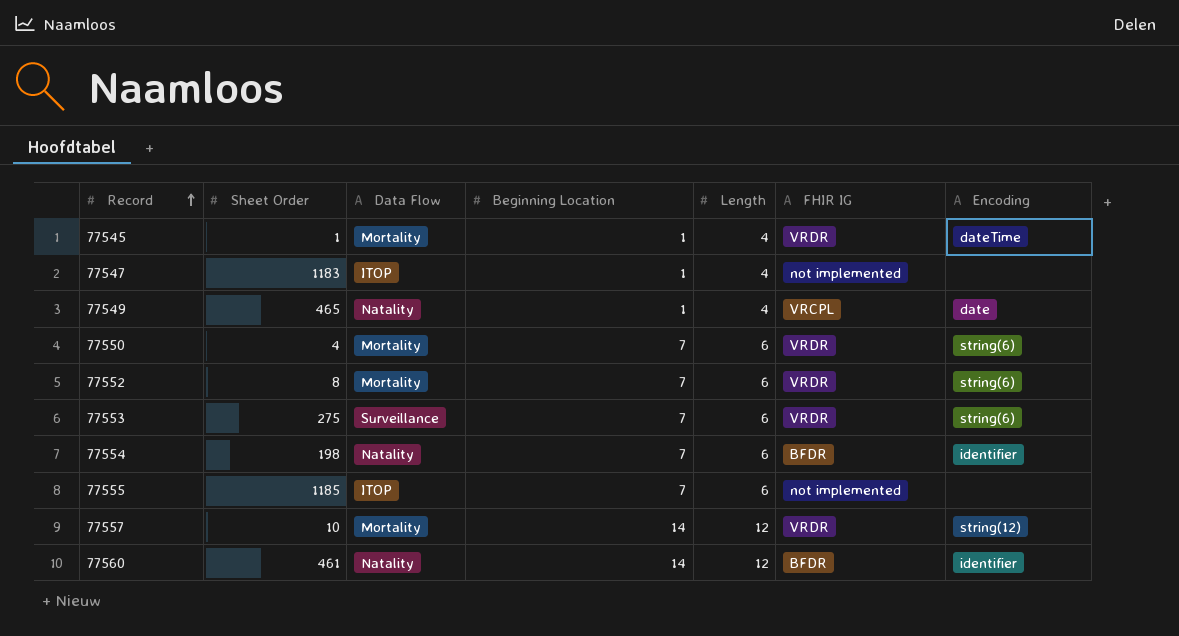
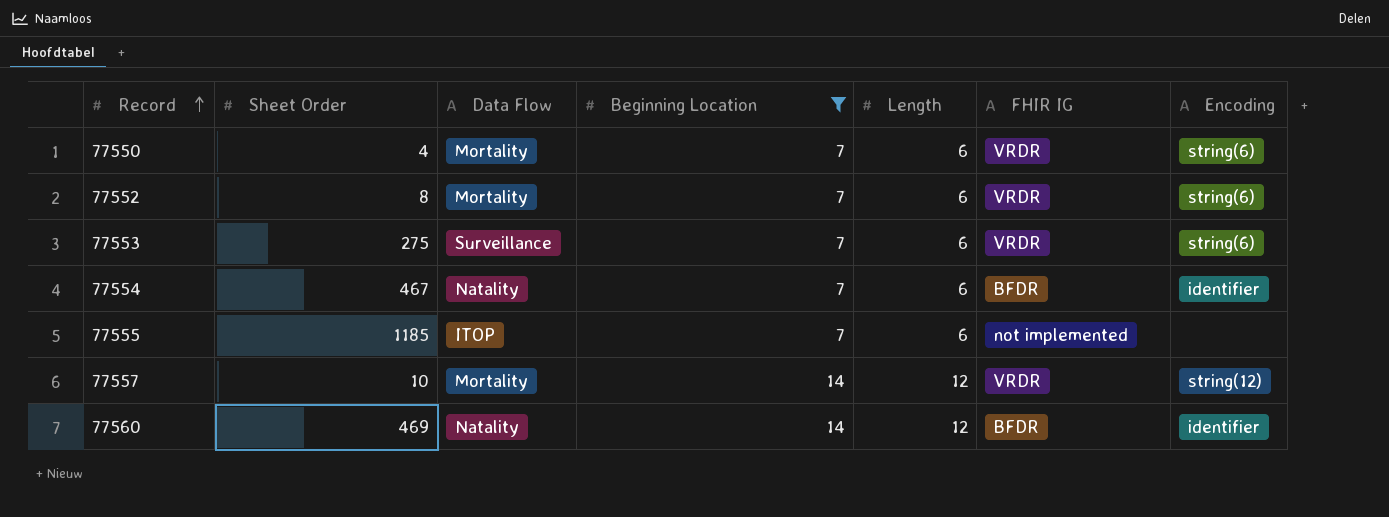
filter: none -> Beginning Location != 1
77554 | Sheet Order: 198 -> 467
77560 | Sheet Order: 461 -> 469

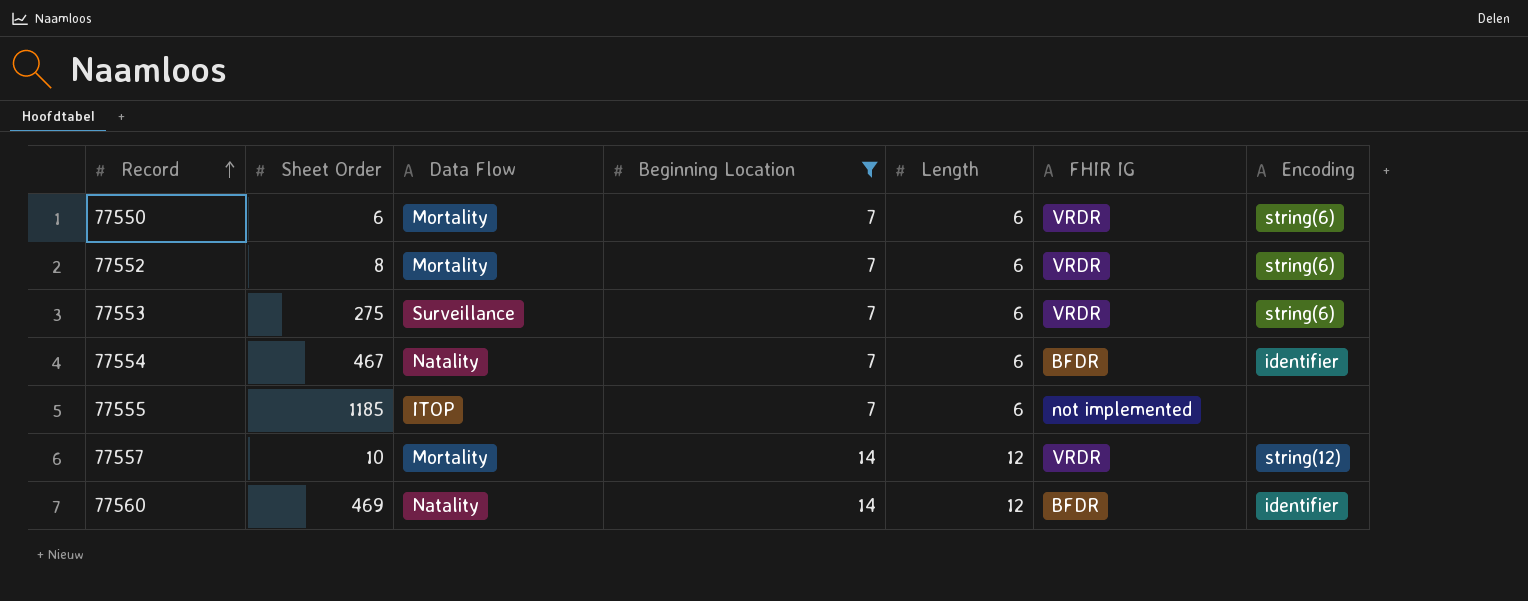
77550 | Sheet Order: 4 -> 6

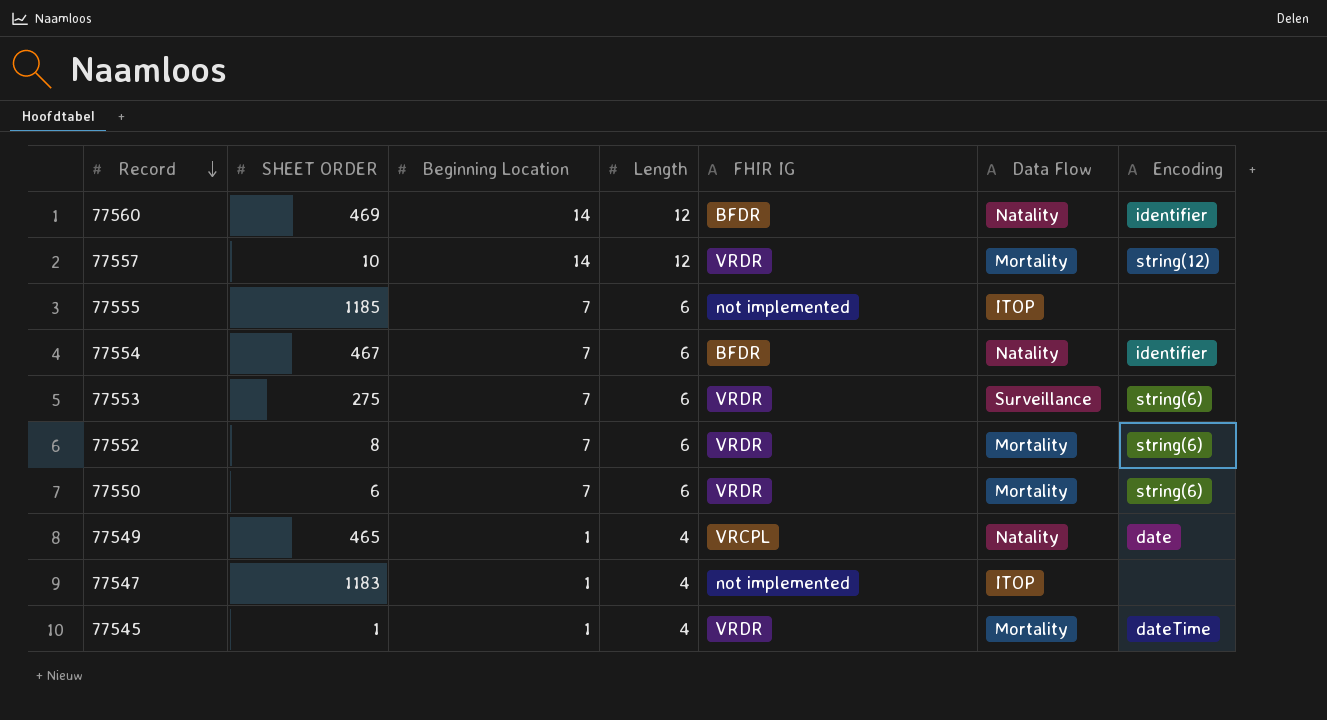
filter: Beginning Location != 1 -> none
row order: Record ascending -> Record descending
column name: Sheet Order -> SHEET ORDER
column Data Flow | position: 3 -> 6

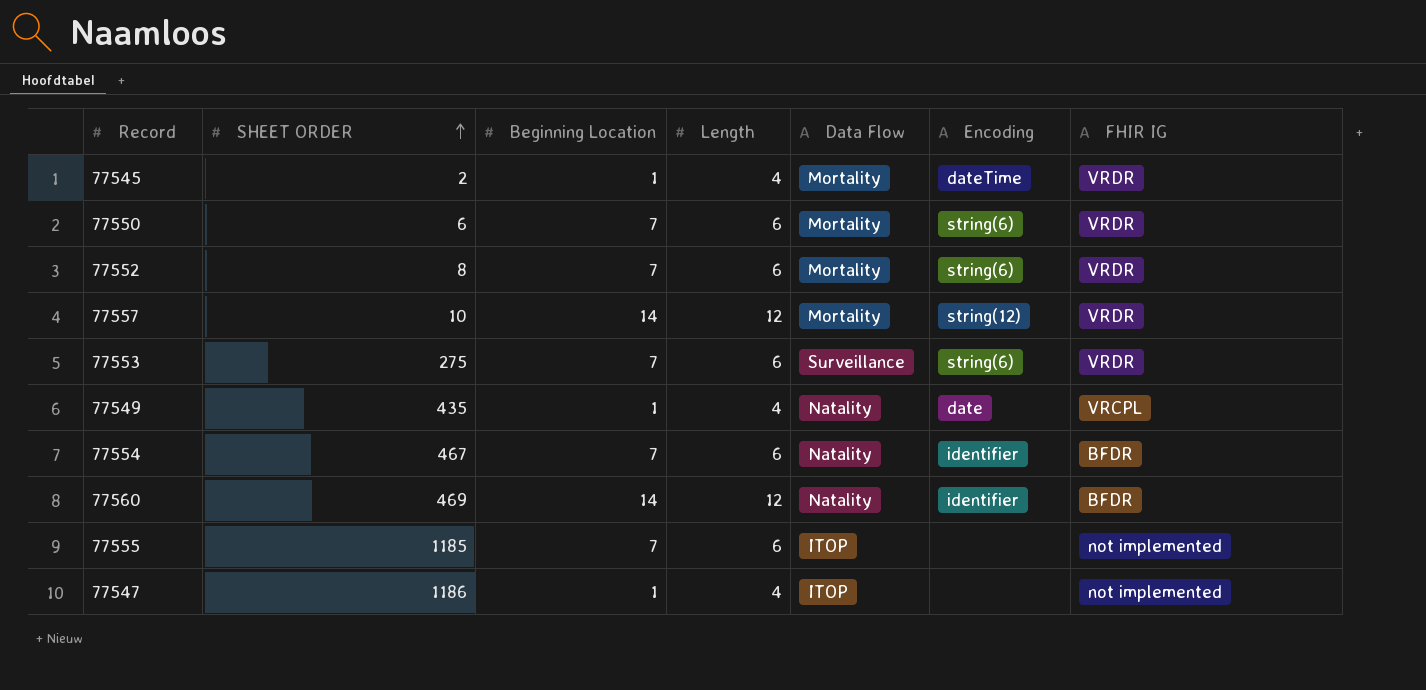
row order: Record descending -> SHEET ORDER ascending
column FHIR IG | position: 5 -> 7
77545 | SHEET ORDER: 1 -> 2
77549 | SHEET ORDER: 465 -> 435
77547 | SHEET ORDER: 1183 -> 1186

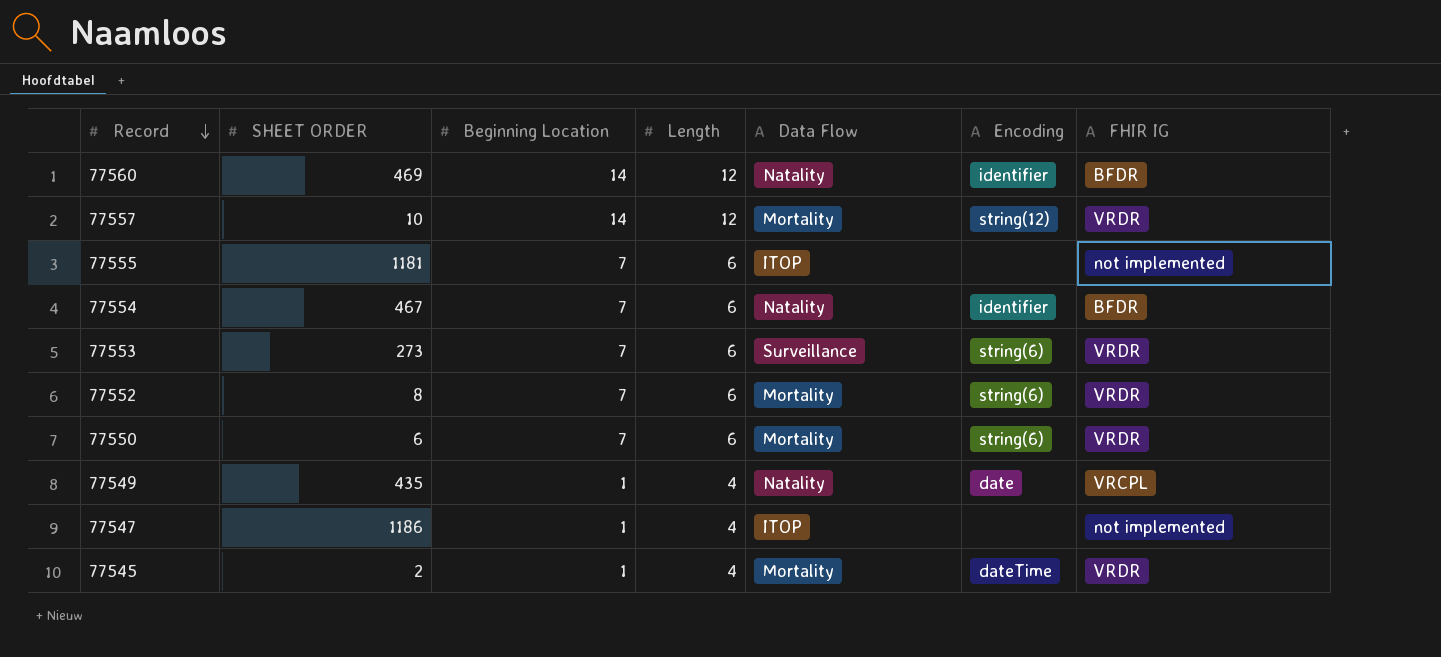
row order: SHEET ORDER ascending -> Record descending
77555 | SHEET ORDER: 1185 -> 1181
77553 | SHEET ORDER: 275 -> 273

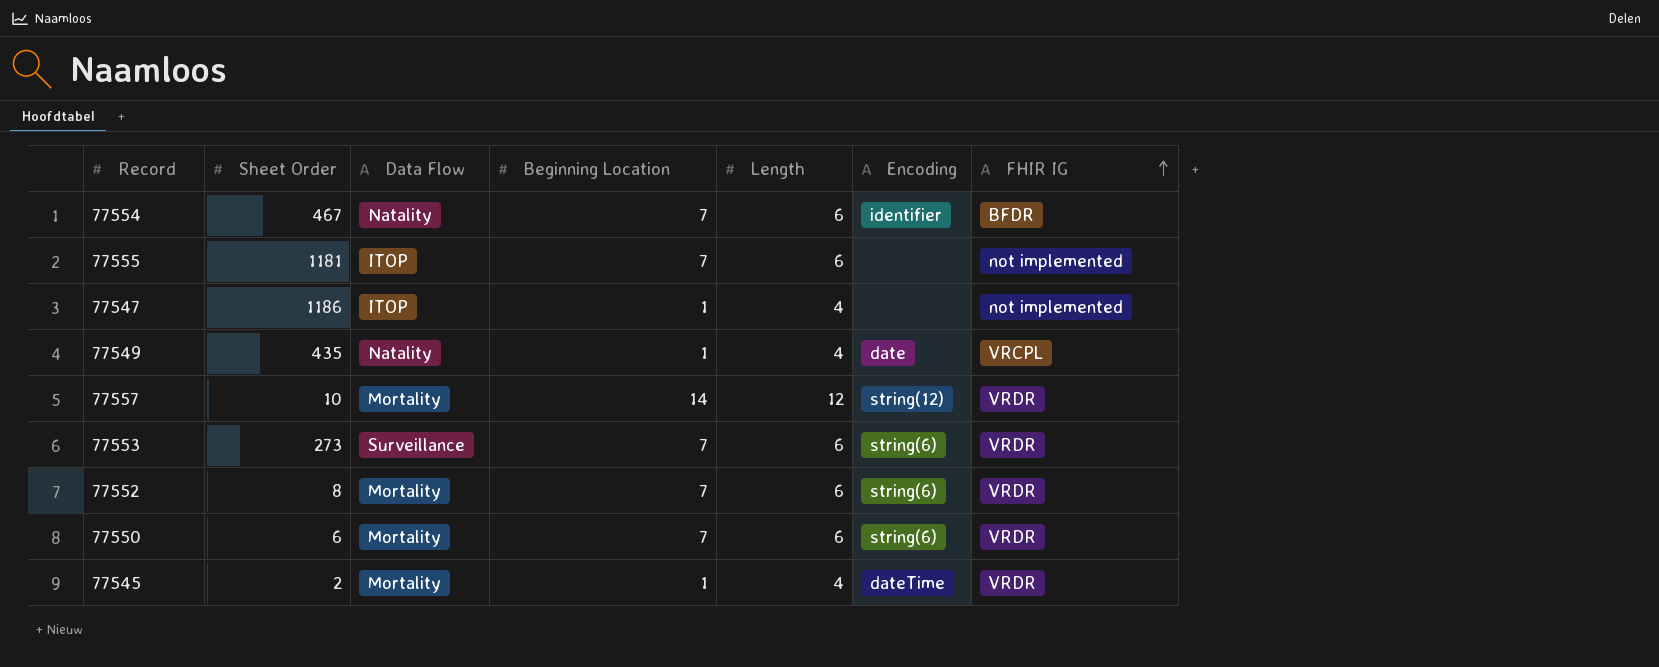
row order: Record descending -> FHIR IG ascending
column name: SHEET ORDER -> Sheet Order
column Data Flow | position: 5 -> 3
row 77560: 469 | 14 | 12 | Natality | identifier | BFDR -> none

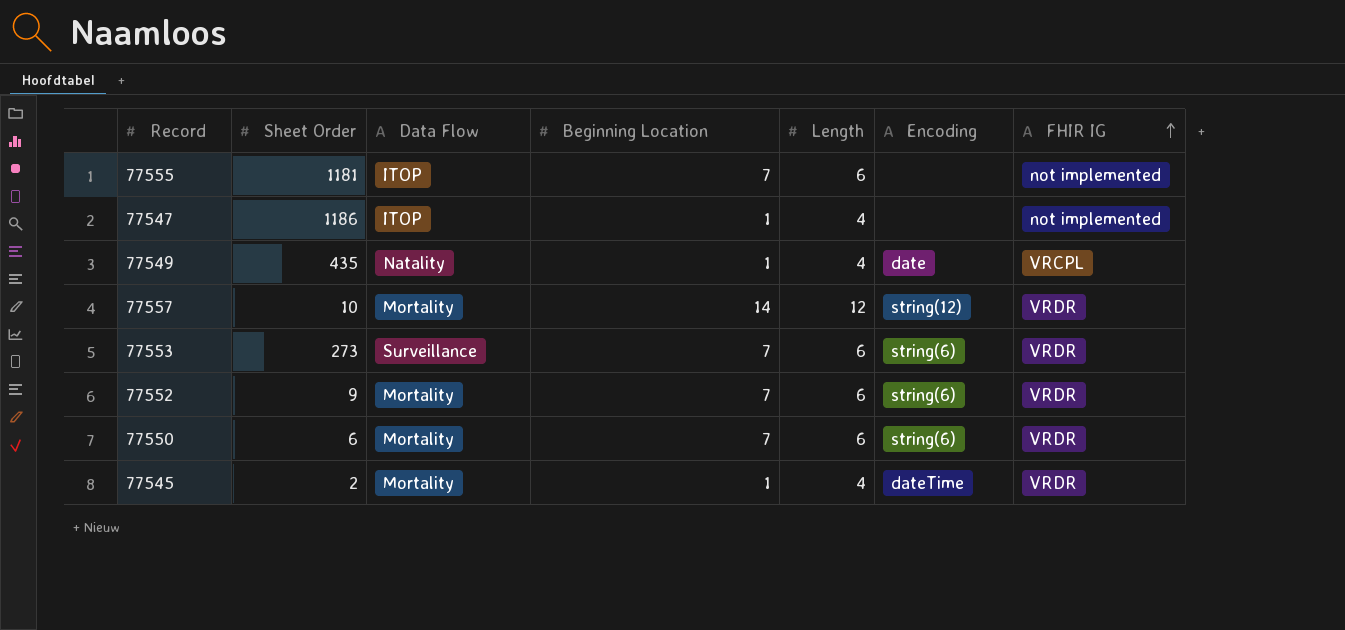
row 77554: 467 | Natality | 7 | 6 | identifier | BFDR -> none
77552 | Sheet Order: 8 -> 9

